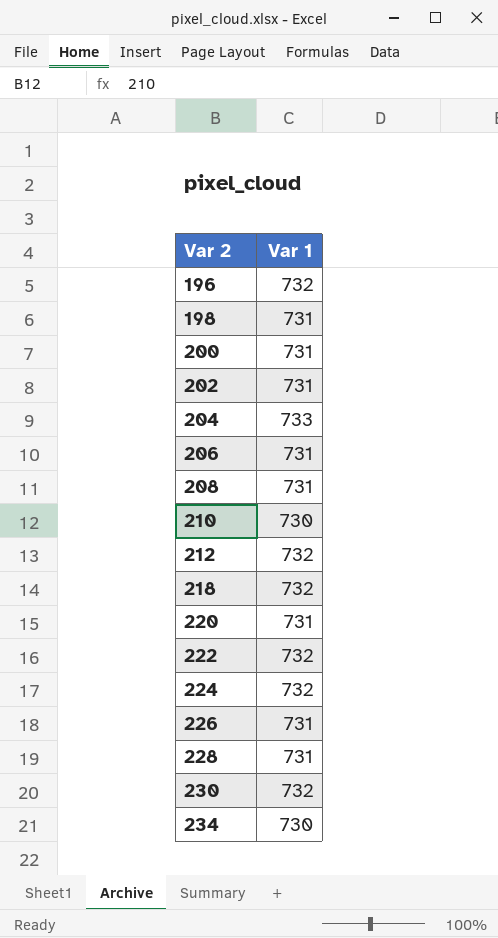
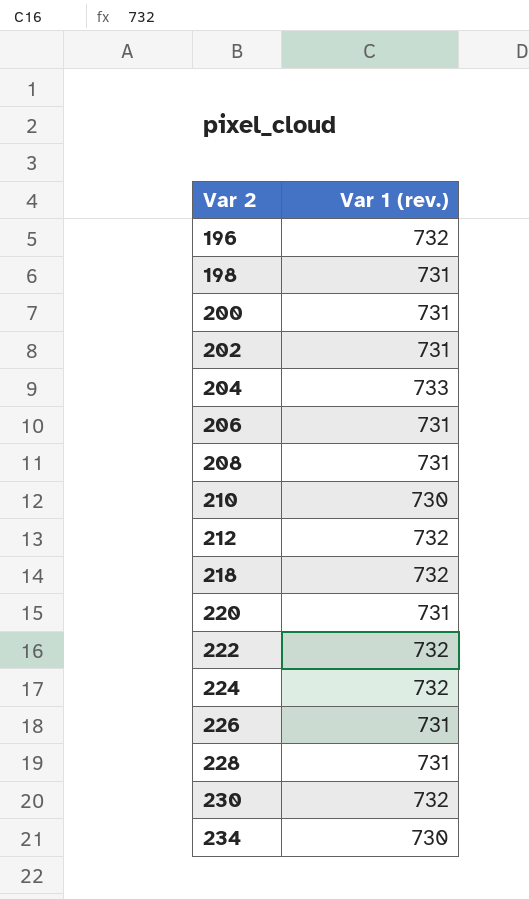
column name: Var 1 -> Var 1 (rev.)

